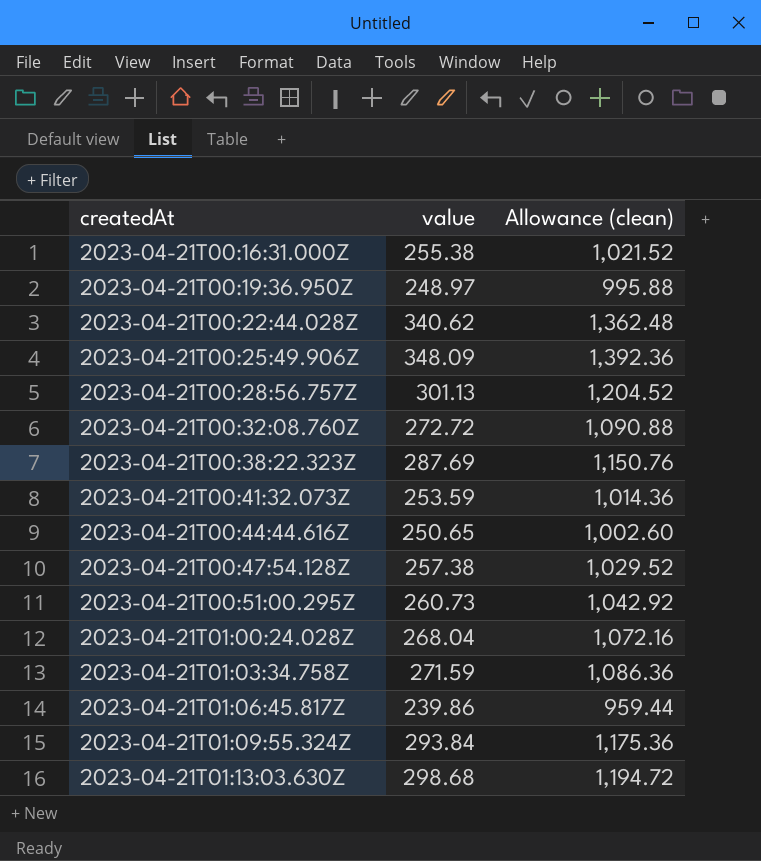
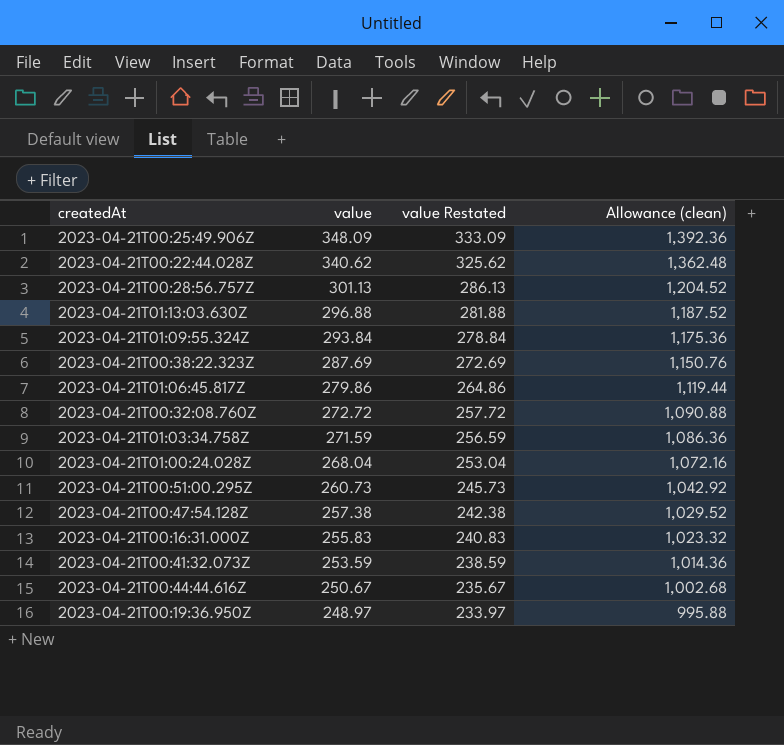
row order: createdAt ascending -> value descending
column value Restated | formula: none -> [value] - 15
2023-04-21T01:13:03.630Z | value: 298.68 -> 296.88
2023-04-21T01:13:03.630Z | Allowance (clean): 1,194.72 -> 1,187.52
2023-04-21T01:06:45.817Z | value: 239.86 -> 279.86
2023-04-21T01:06:45.817Z | Allowance (clean): 959.44 -> 1,119.44
2023-04-21T00:16:31.000Z | value: 255.38 -> 255.83
2023-04-21T00:16:31.000Z | Allowance (clean): 1,021.52 -> 1,023.32
2023-04-21T00:44:44.616Z | value: 250.65 -> 250.67
2023-04-21T00:44:44.616Z | Allowance (clean): 1,002.60 -> 1,002.68

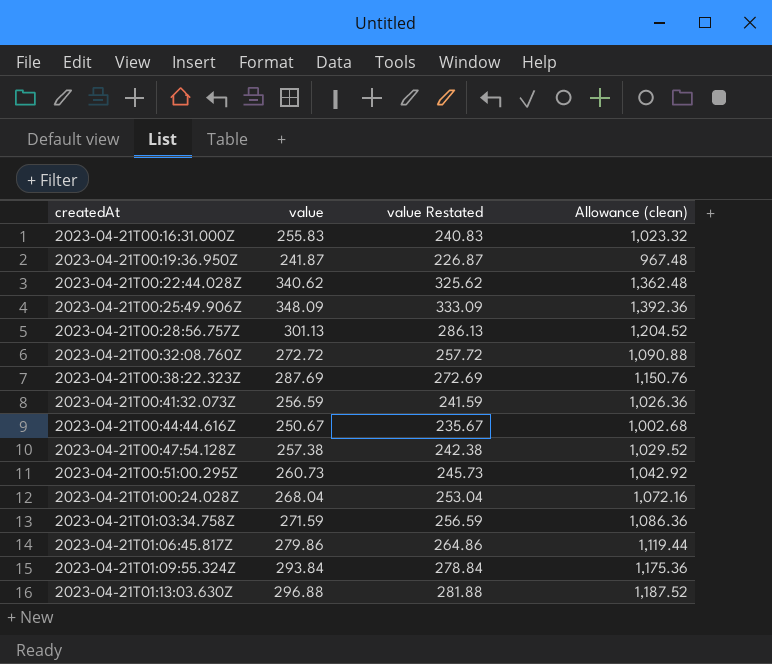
row order: value descending -> createdAt ascending
2023-04-21T00:19:36.950Z | value: 248.97 -> 241.87
2023-04-21T00:19:36.950Z | value Restated: 233.97 -> 226.87
2023-04-21T00:19:36.950Z | Allowance (clean): 995.88 -> 967.48
2023-04-21T00:41:32.073Z | value: 253.59 -> 256.59
2023-04-21T00:41:32.073Z | value Restated: 238.59 -> 241.59
2023-04-21T00:41:32.073Z | Allowance (clean): 1,014.36 -> 1,026.36

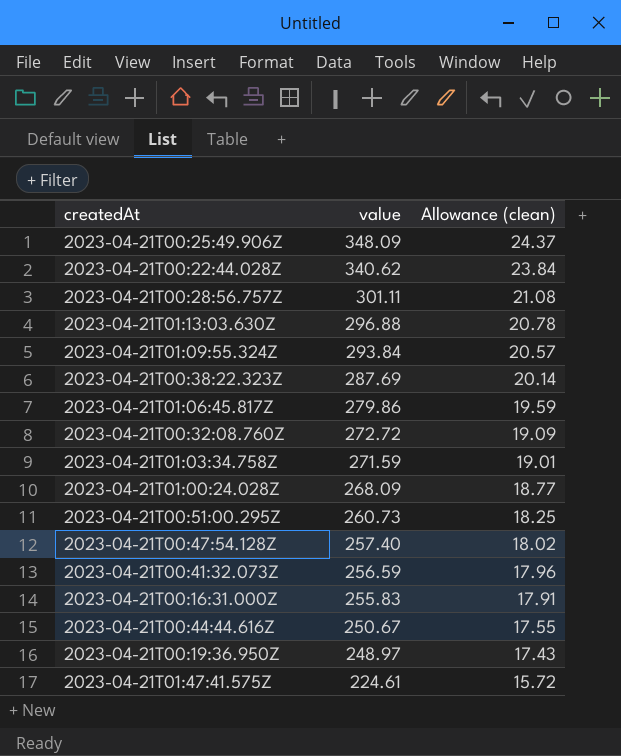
row order: createdAt ascending -> value descending
column value Restated | formula: [value] - 15 -> none
column Allowance (clean) | formula: [value] * 4 -> [value] * 0.07
2023-04-21T00:28:56.757Z | value: 301.13 -> 301.11
2023-04-21T01:00:24.028Z | value: 268.04 -> 268.09
2023-04-21T00:47:54.128Z | value: 257.38 -> 257.40
2023-04-21T00:19:36.950Z | value: 241.87 -> 248.97
row 2023-04-21T01:47:41.575Z: none -> 224.61 | 15.72

